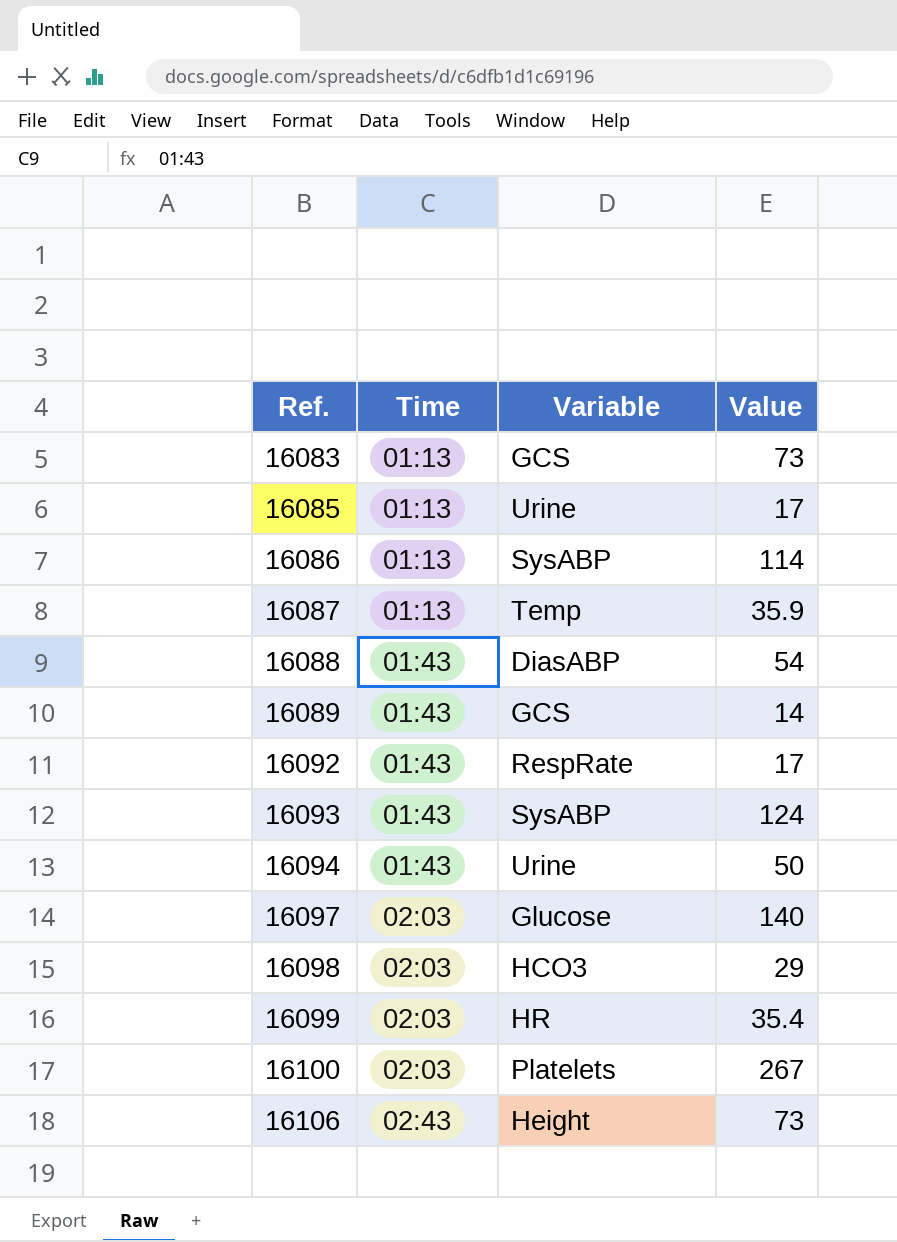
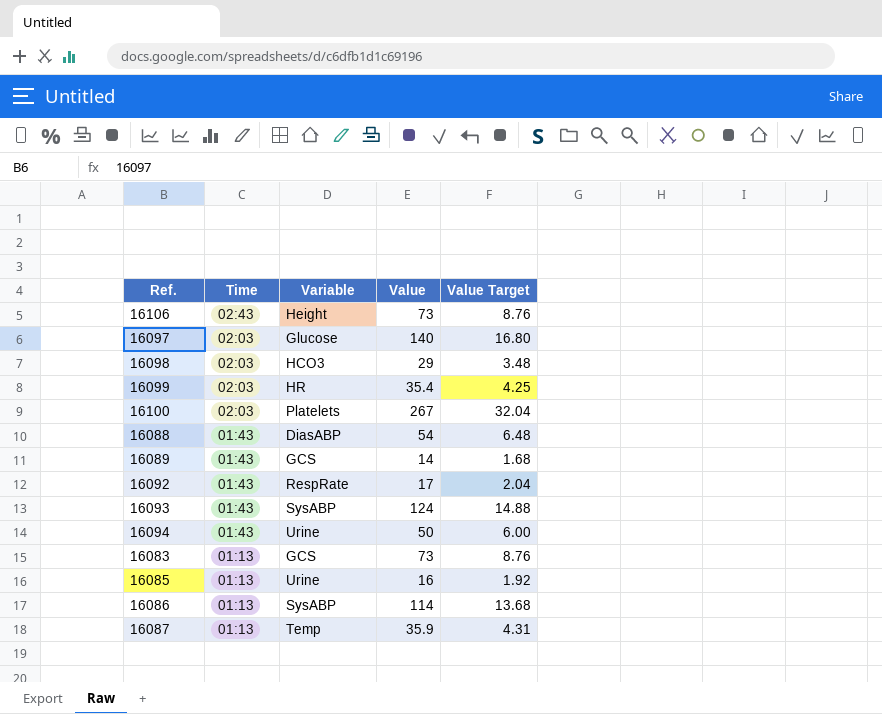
row order: Ref. ascending -> Time descending
column Value Target | formula: none -> [Value] * 0.12
16085 | Value: 17 -> 16

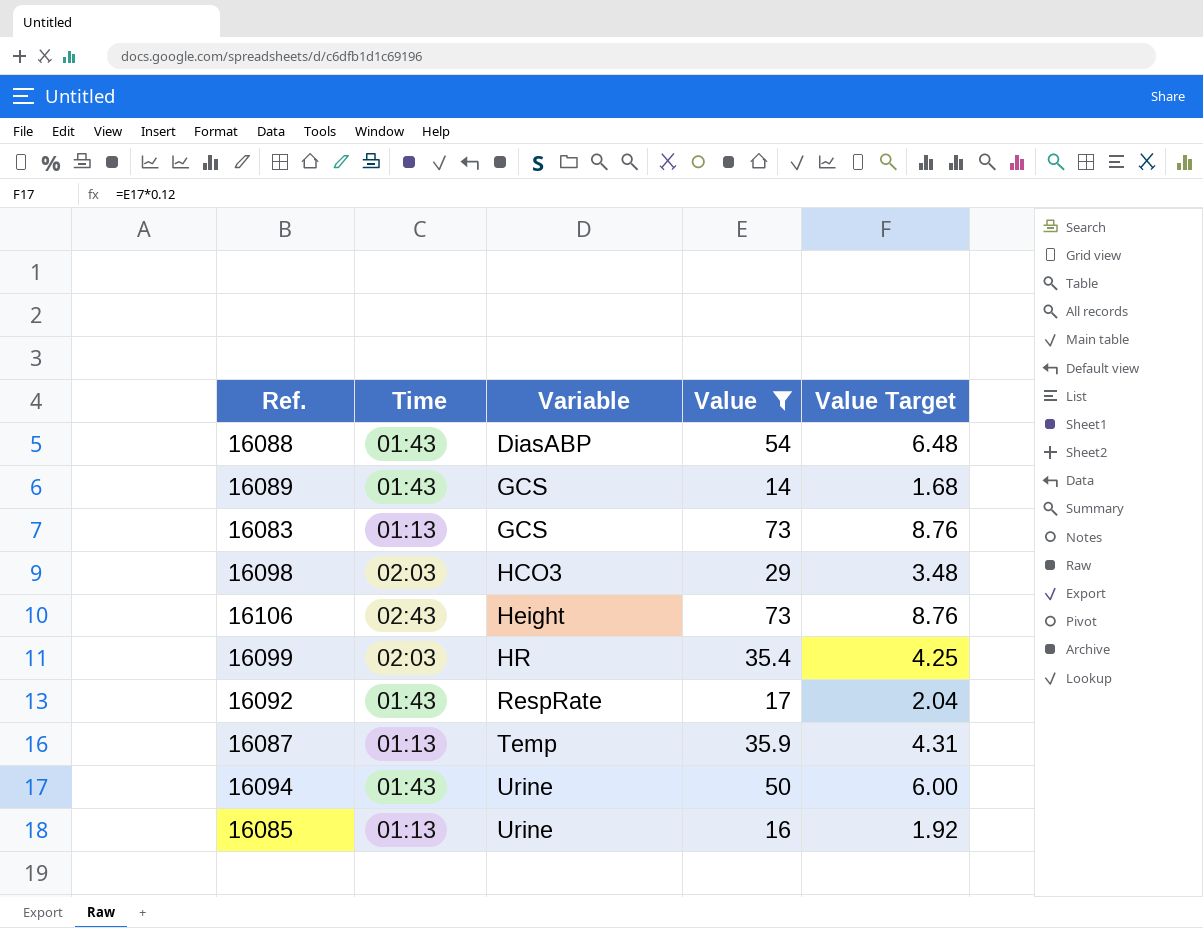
filter: none -> Value <= 73
row order: Time descending -> Variable ascending

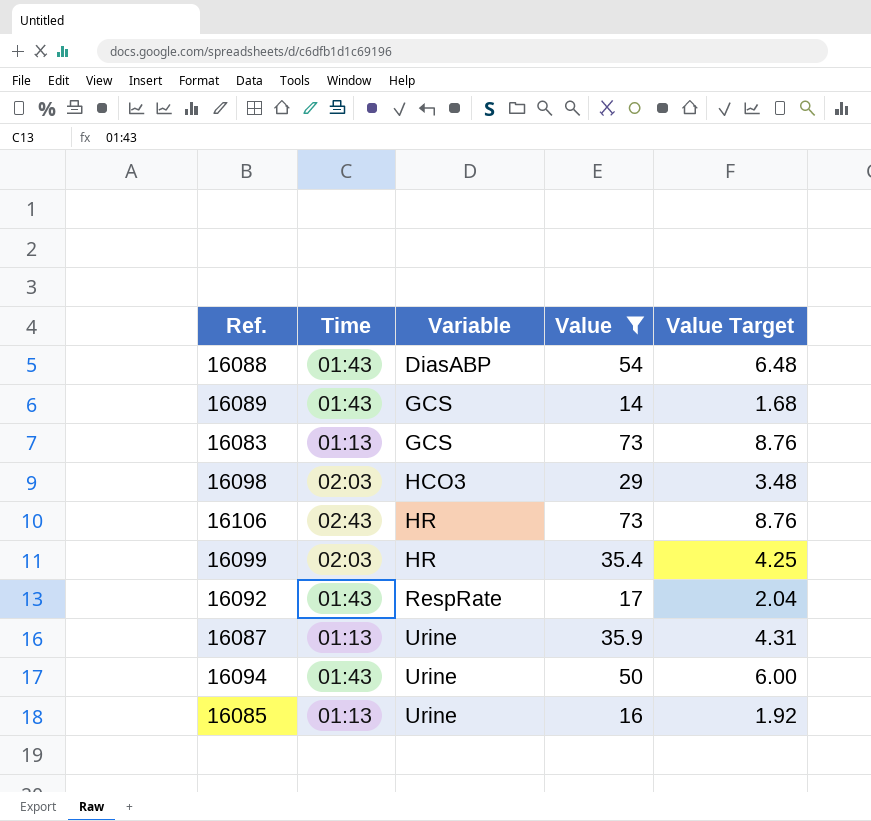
16106 | Variable: Height -> HR
16087 | Variable: Temp -> Urine

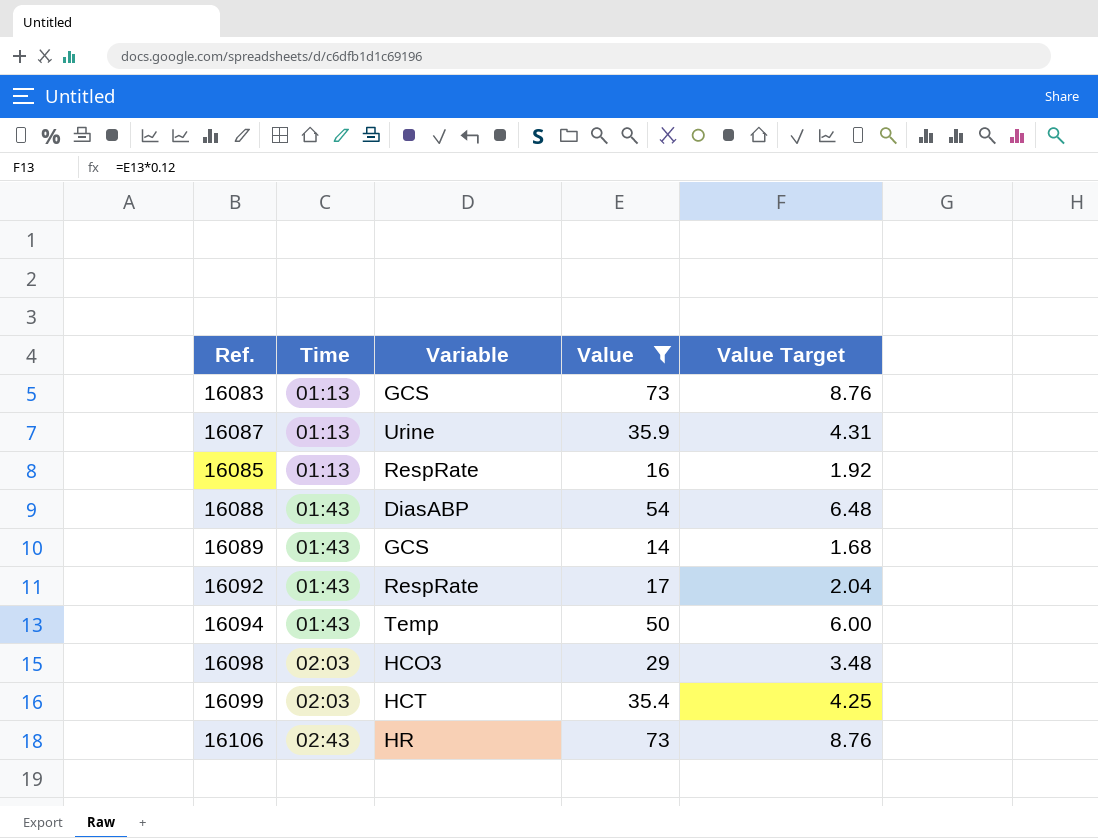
row order: Variable ascending -> Time ascending
16085 | Variable: Urine -> RespRate
16094 | Variable: Urine -> Temp
16099 | Variable: HR -> HCT

